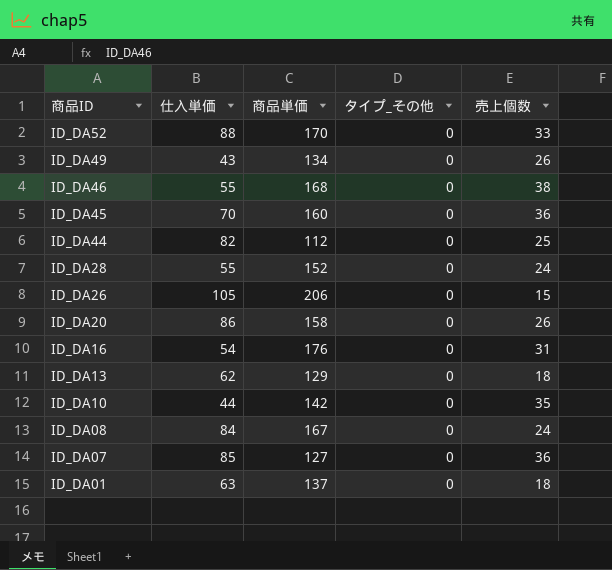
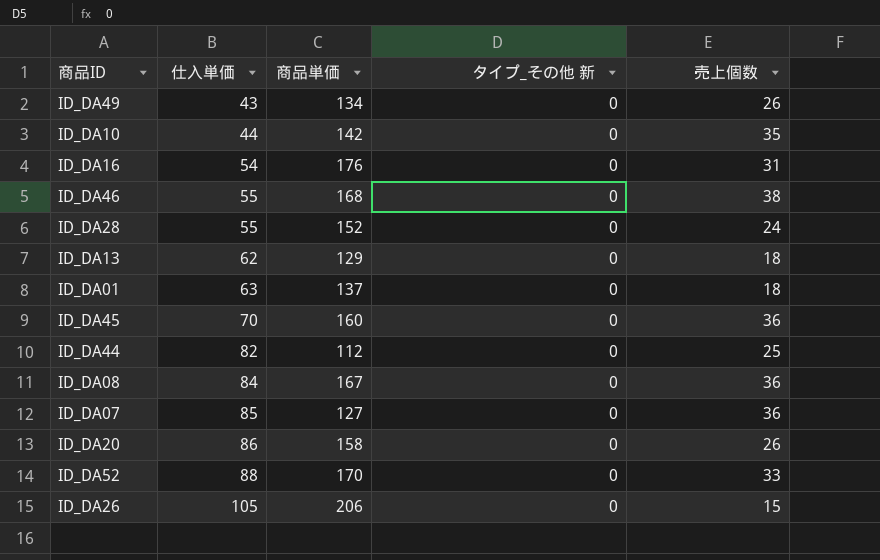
row order: 商品ID descending -> 仕入単価 ascending
column name: タイプ_その他 -> タイプ_その他 新
ID_DA08 | 売上個数: 24 -> 36

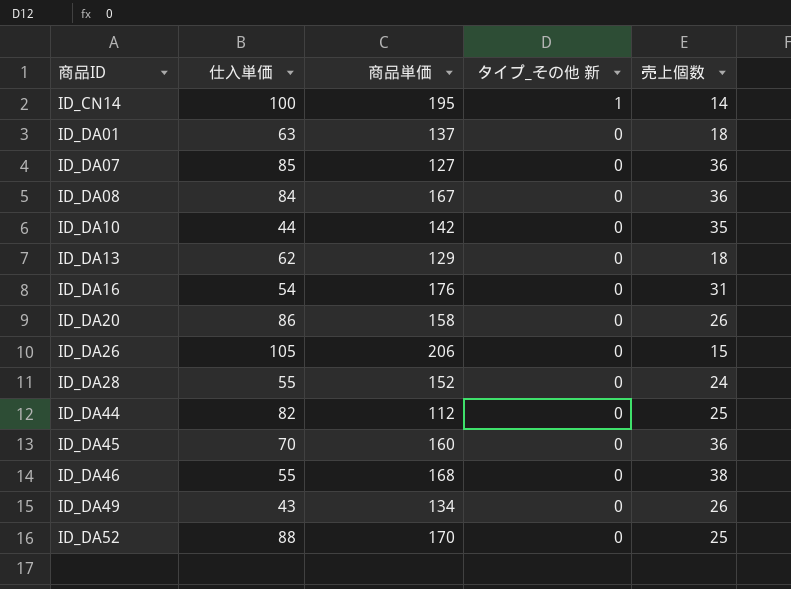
row order: 仕入単価 ascending -> 商品ID ascending
row ID_CN14: none -> 100 | 195 | 1 | 14
ID_DA52 | 売上個数: 33 -> 25

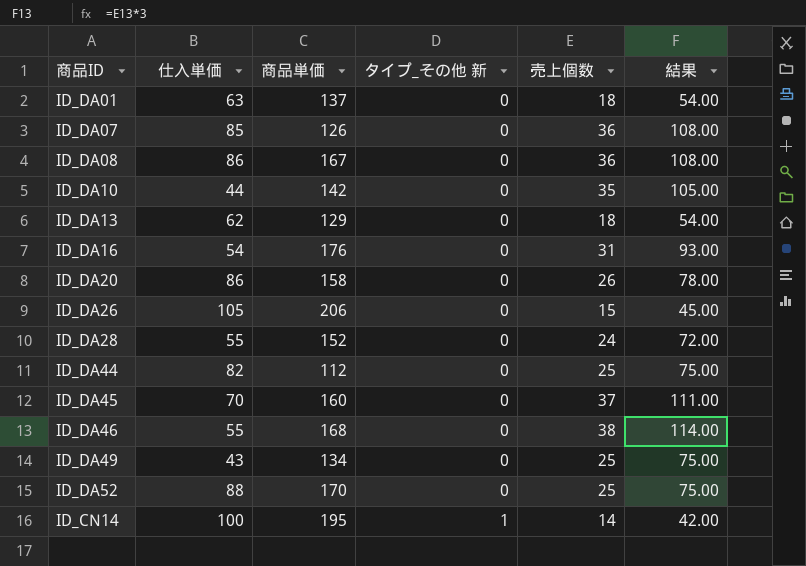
row order: 商品ID ascending -> タイプ_その他 新 ascending
column 結果 | formula: none -> [売上個数] * 3
ID_DA07 | 商品単価: 127 -> 126
ID_DA08 | 仕入単価: 84 -> 86
ID_DA45 | 売上個数: 36 -> 37
ID_DA49 | 売上個数: 26 -> 25

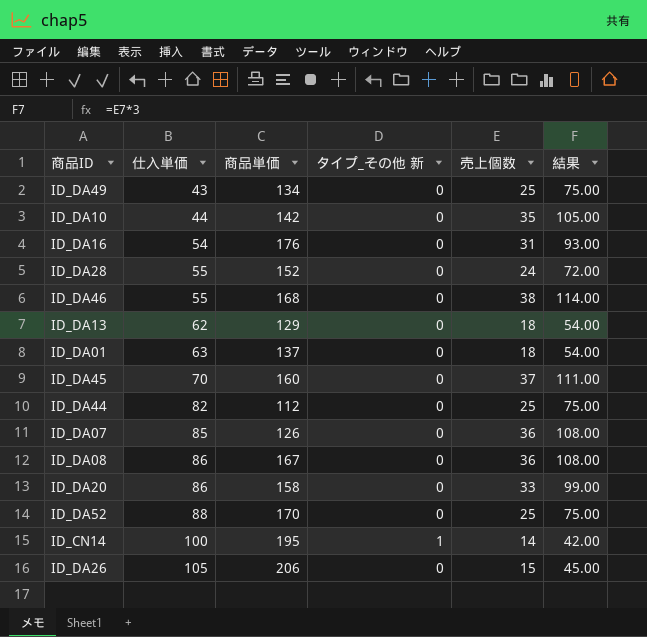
row order: タイプ_その他 新 ascending -> 仕入単価 ascending
ID_DA20 | 売上個数: 26 -> 33
ID_DA20 | 結果: 78.00 -> 99.00

